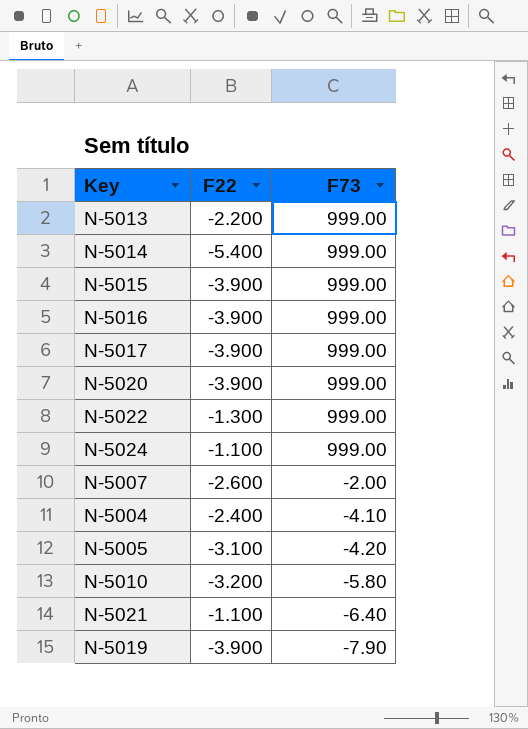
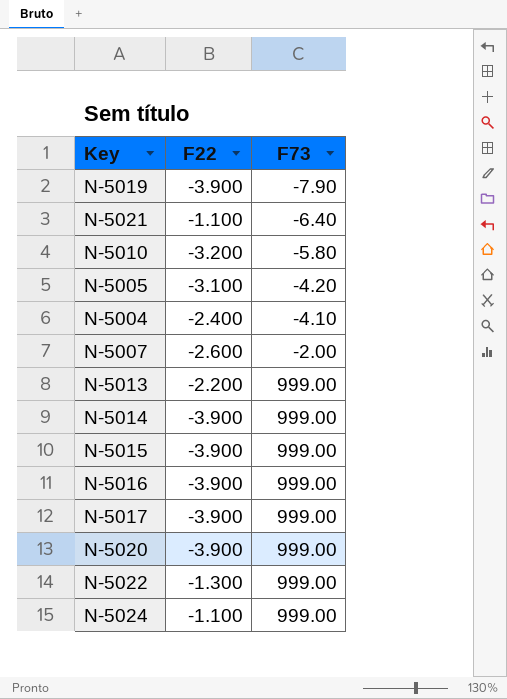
row order: F73 descending -> F73 ascending
N-5014 | F22: -5.400 -> -3.900

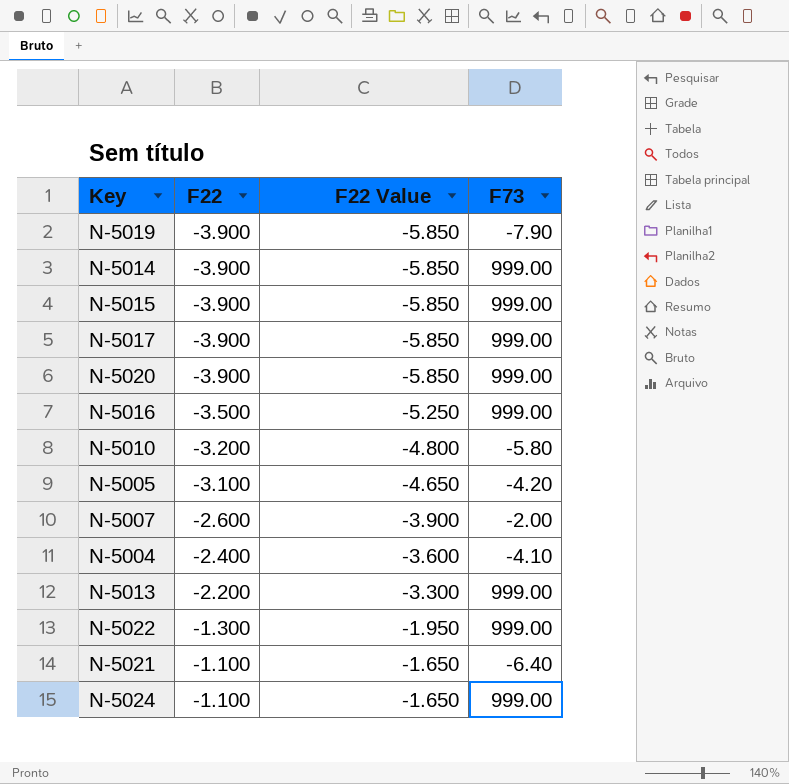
row order: F73 ascending -> F22 ascending
column F22 Value | formula: none -> [F22] * 1.5
N-5016 | F22: -3.900 -> -3.500

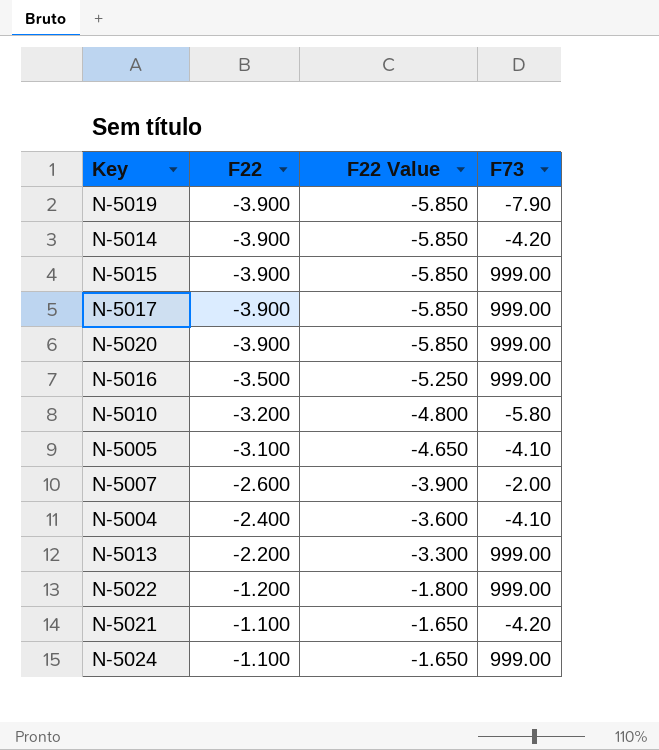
N-5014 | F73: 999.00 -> -4.20
N-5005 | F73: -4.20 -> -4.10
N-5022 | F22: -1.300 -> -1.200
N-5022 | F22 Value: -1.950 -> -1.800
N-5021 | F73: -6.40 -> -4.20

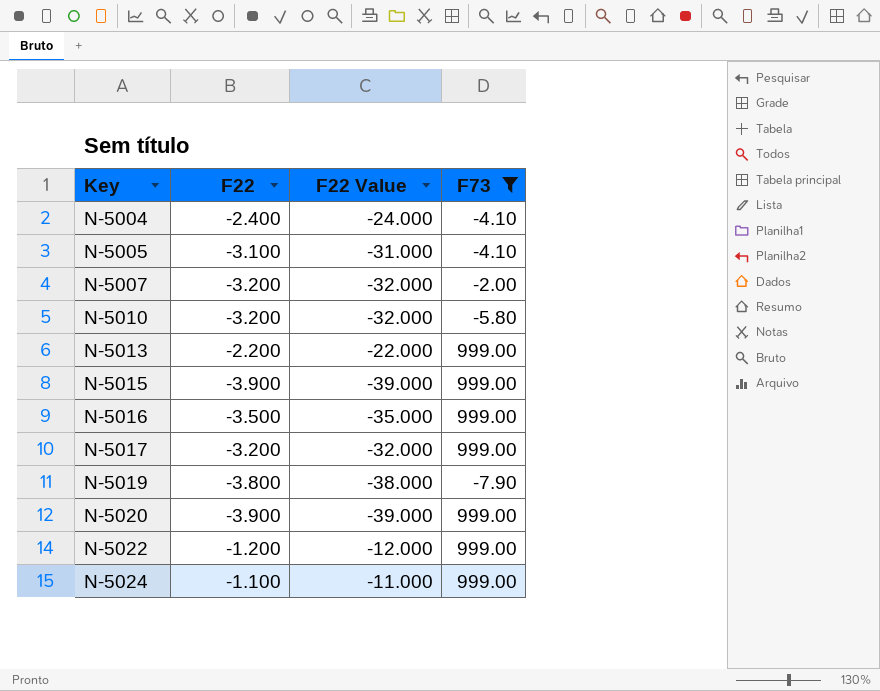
filter: none -> F73 != -4.20
row order: F22 ascending -> Key ascending
column F22 Value | formula: [F22] * 1.5 -> [F22] * 10
N-5007 | F22: -2.600 -> -3.200
N-5017 | F22: -3.900 -> -3.200
N-5019 | F22: -3.900 -> -3.800

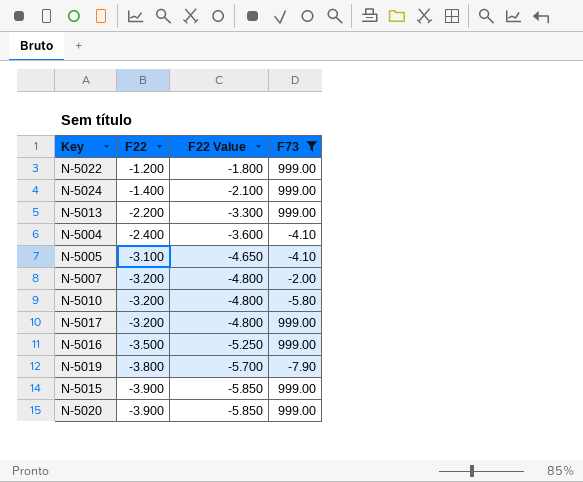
row order: Key ascending -> F22 descending
column F22 Value | formula: [F22] * 10 -> [F22] * 1.5
N-5024 | F22: -1.100 -> -1.400

